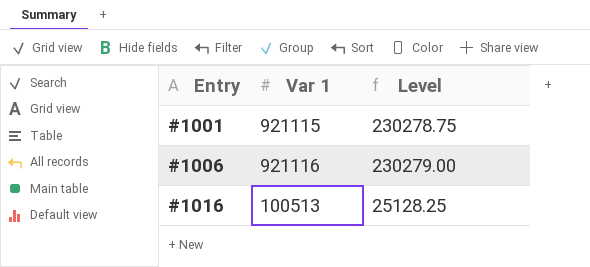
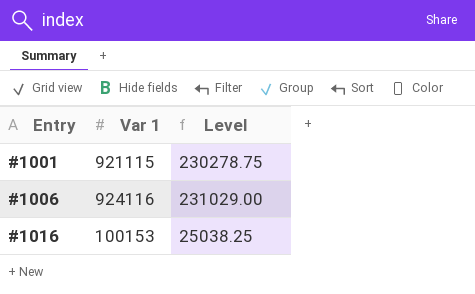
#1006 | Var 1: 921116 -> 924116
#1006 | Level: 230279.00 -> 231029.00
#1016 | Var 1: 100513 -> 100153
#1016 | Level: 25128.25 -> 25038.25

